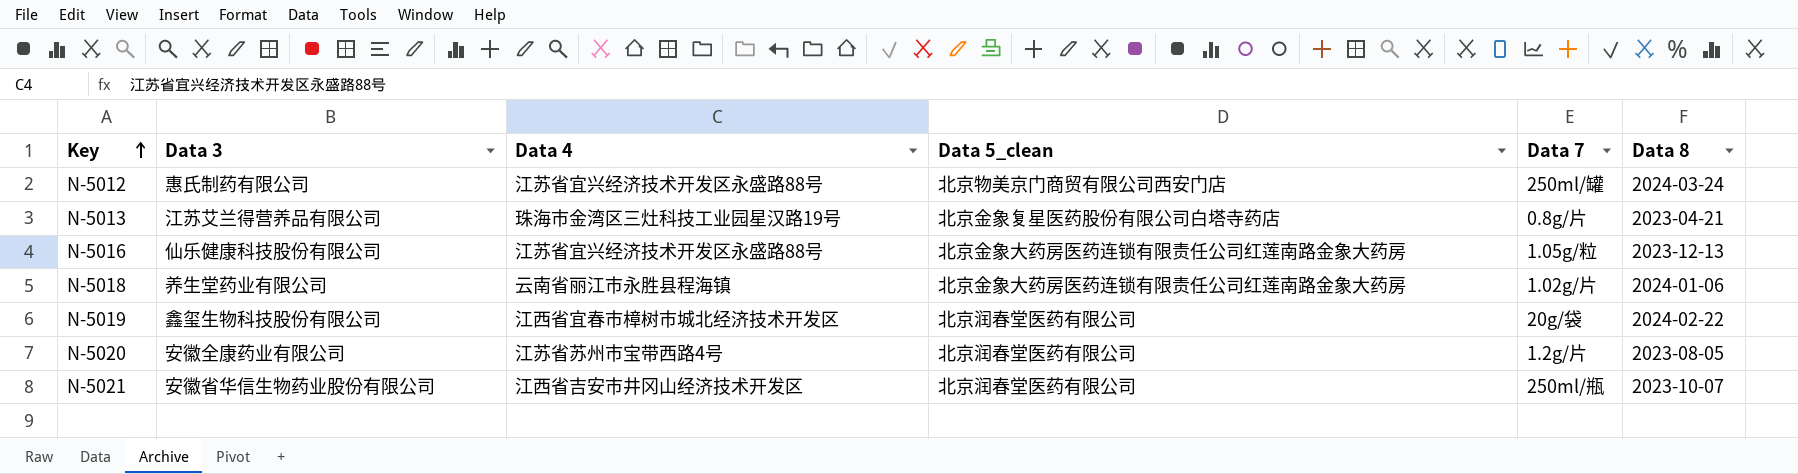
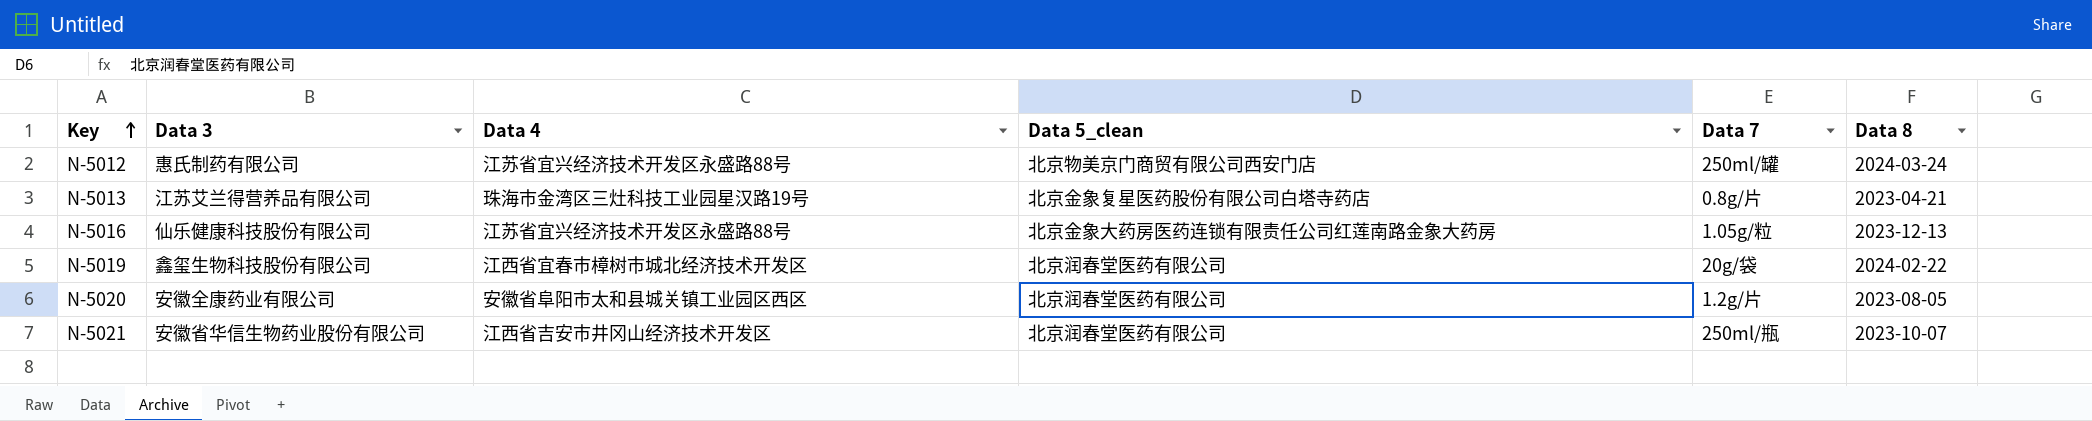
row N-5018: 养生堂药业有限公司 | 云南省丽江市永胜县程海镇 | 北京金象大药房医药连锁有限责任公司红莲南路金象大药房 | 1.02g/片 | 2024-01-06 -> none
N-5020 | Data 4: 江苏省苏州市宝带西路4号 -> 安徽省阜阳市太和县城关镇工业园区西区

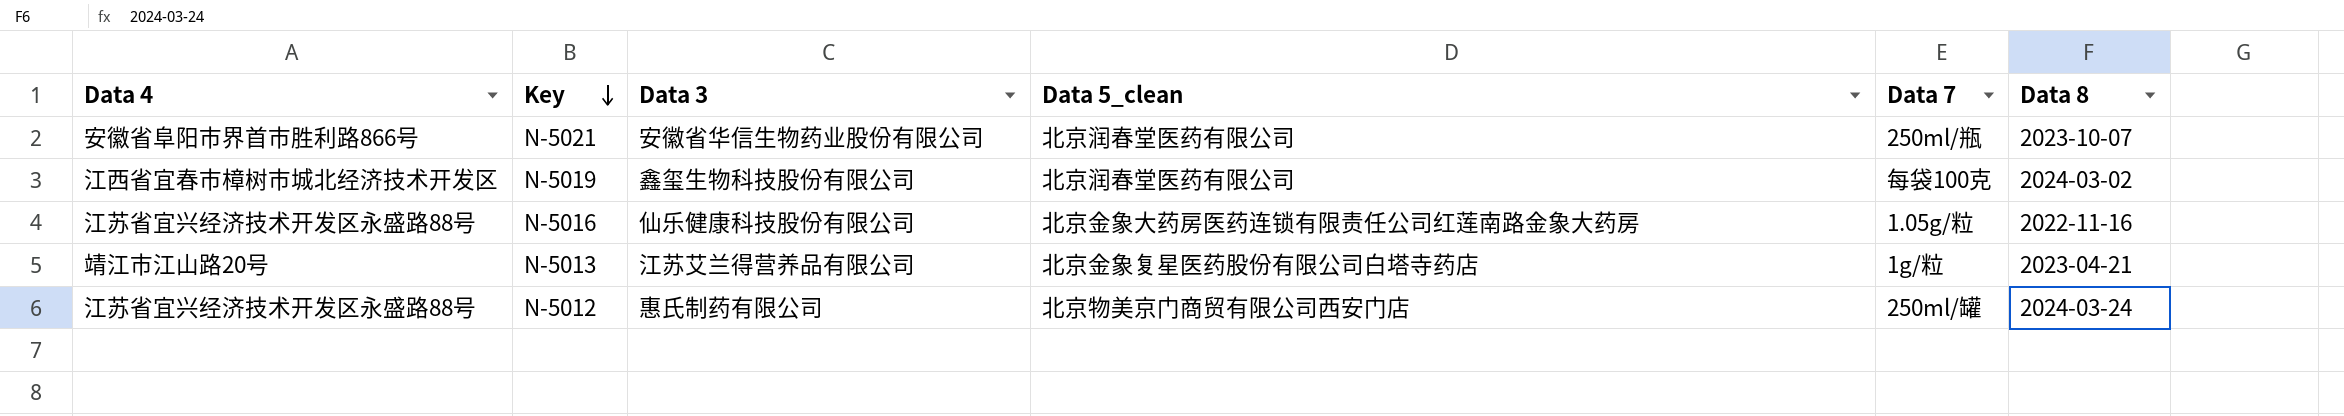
row order: Key ascending -> Key descending
column Data 4 | position: 3 -> 1
row N-5020: 安徽全康药业有限公司 | 安徽省阜阳市太和县城关镇工业园区西区 | 北京润春堂医药有限公司 | 1.2g/片 | 2023-08-05 -> none
N-5021 | Data 4: 江西省吉安市井冈山经济技术开发区 -> 安徽省阜阳市界首市胜利路866号
N-5019 | Data 7: 20g/袋 -> 每袋100克
N-5019 | Data 8: 2024-02-22 -> 2024-03-02
N-5016 | Data 8: 2023-12-13 -> 2022-11-16
N-5013 | Data 4: 珠海市金湾区三灶科技工业园星汉路19号 -> 靖江市江山路20号
N-5013 | Data 7: 0.8g/片 -> 1g/粒

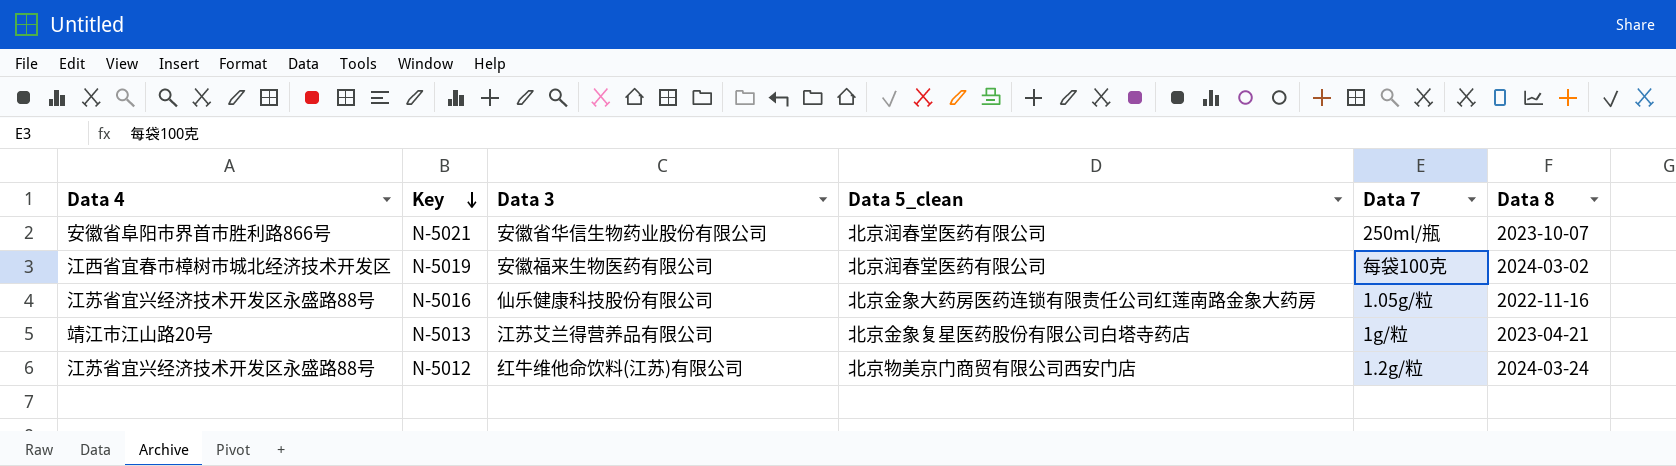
N-5019 | Data 3: 鑫玺生物科技股份有限公司 -> 安徽福来生物医药有限公司
N-5012 | Data 3: 惠氏制药有限公司 -> 红牛维他命饮料(江苏)有限公司
N-5012 | Data 7: 250ml/罐 -> 1.2g/粒

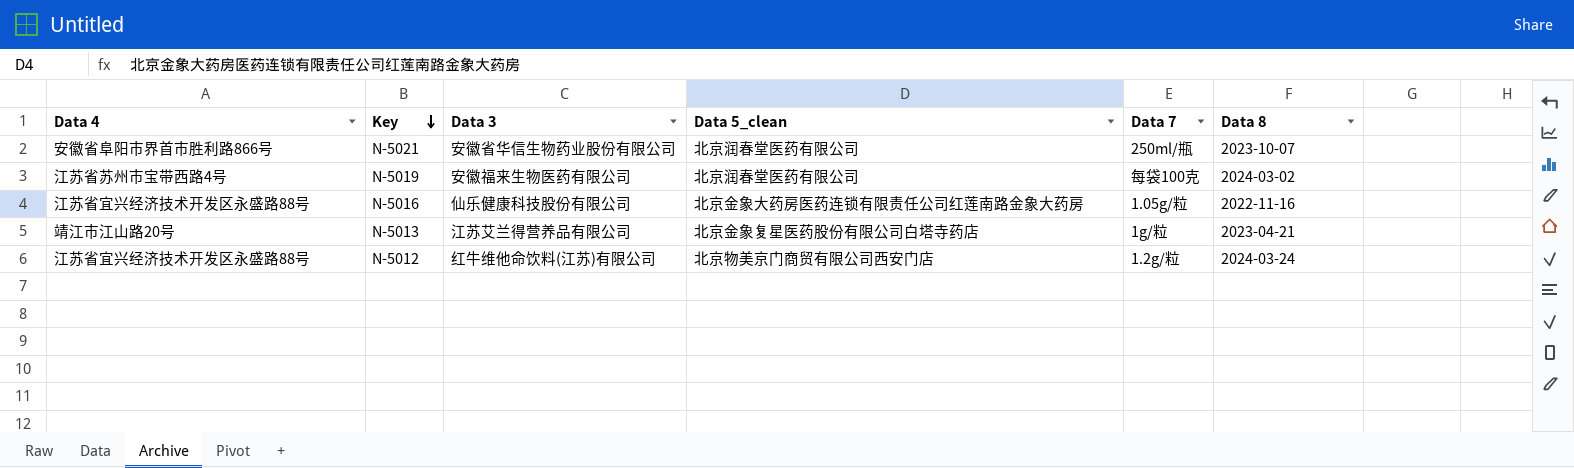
N-5019 | Data 4: 江西省宜春市樟树市城北经济技术开发区 -> 江苏省苏州市宝带西路4号

